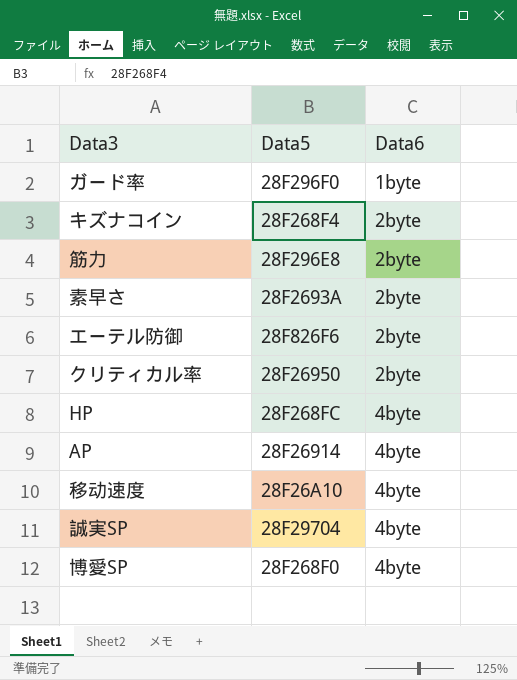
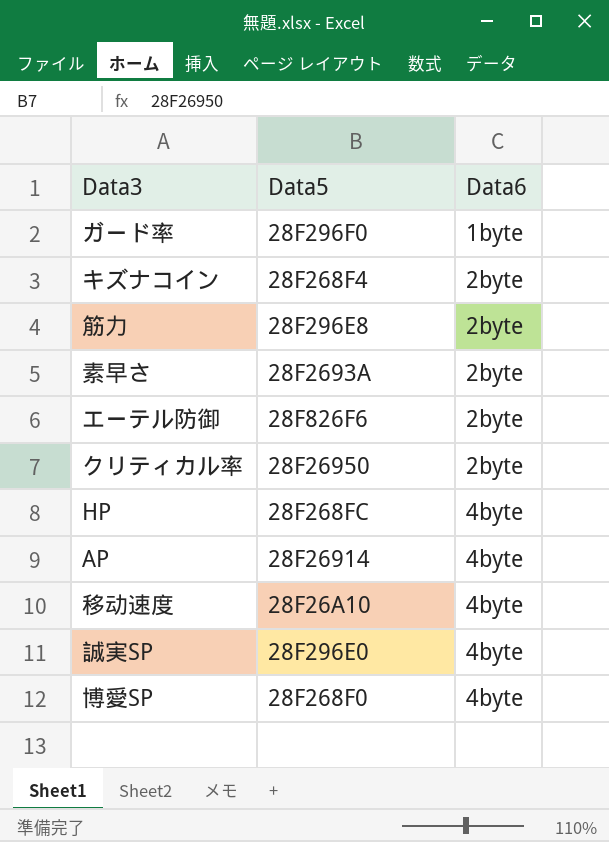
誠実SP | Data5: 28F29704 -> 28F296E0

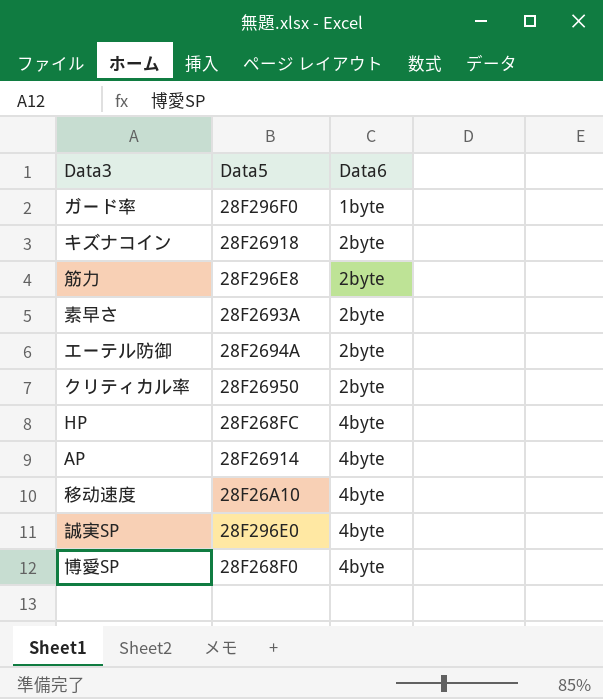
キズナコイン | Data5: 28F268F4 -> 28F26918
エーテル防御 | Data5: 28F826F6 -> 28F2694A

